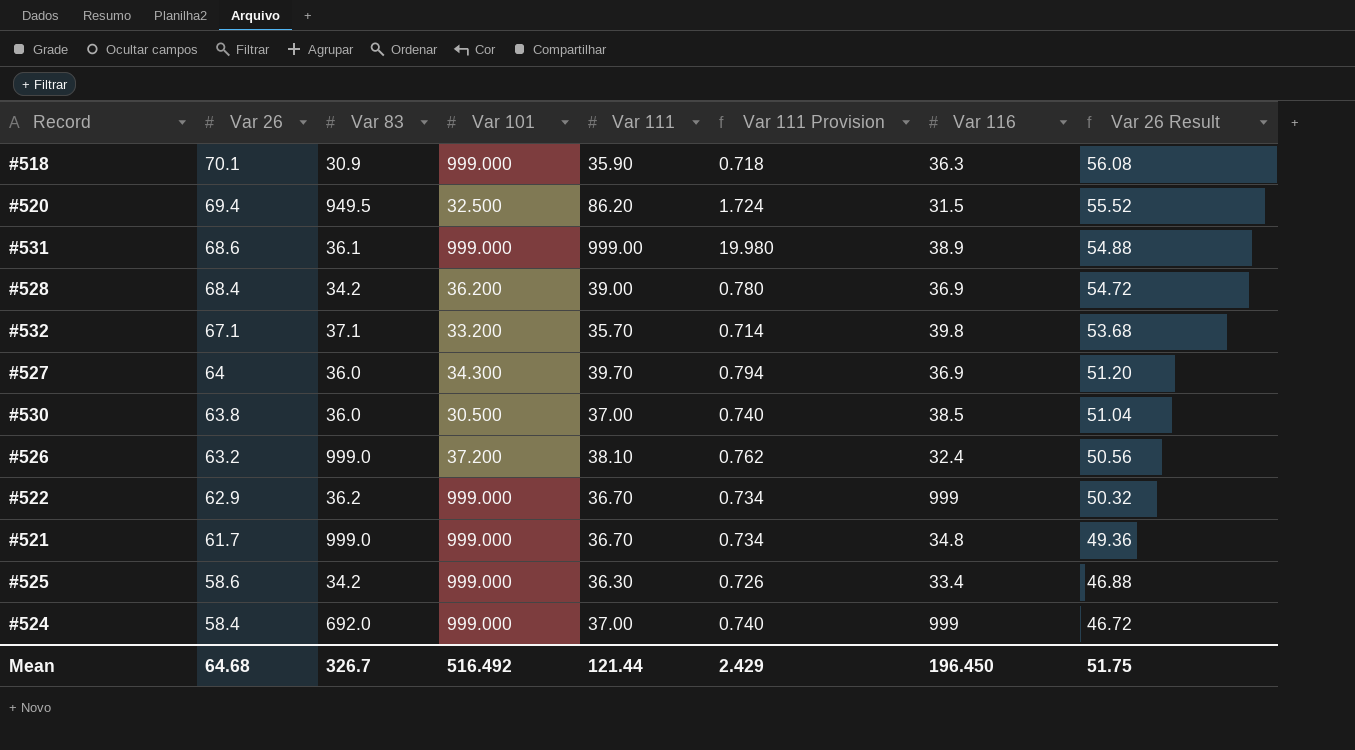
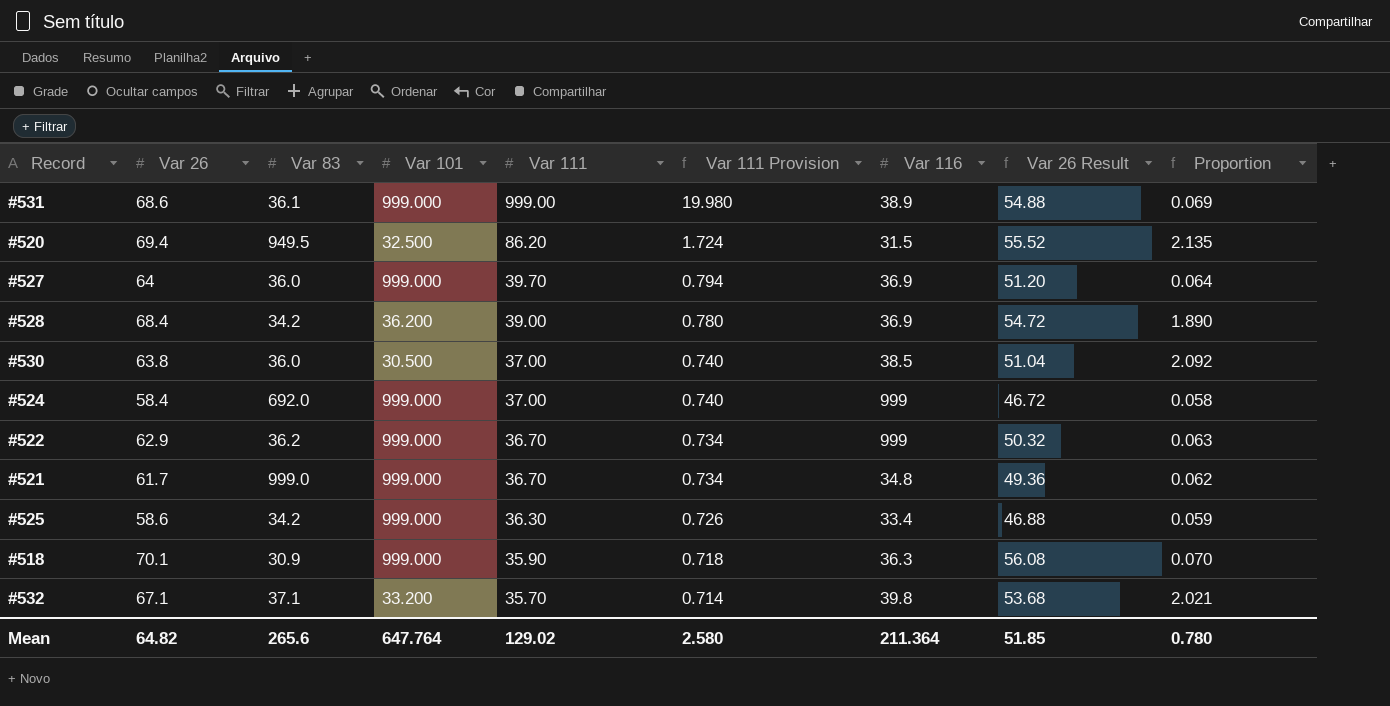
row order: Var 26 descending -> Var 111 descending
column Proportion | formula: none -> [Var 26] / [Var 101]
row #526: 63.2 | 999.0 | 37.200 | 38.10 | 0.762 | 32.4 | 50.56 -> none
#527 | Var 101: 34.300 -> 999.000
Mean | Var 26: 64.68 -> 64.82
Mean | Var 83: 326.7 -> 265.6
Mean | Var 101: 516.492 -> 647.764
Mean | Var 111: 121.44 -> 129.02
Mean | Var 111 Provision: 2.429 -> 2.580
Mean | Var 116: 196.450 -> 211.364
Mean | Var 26 Result: 51.75 -> 51.85

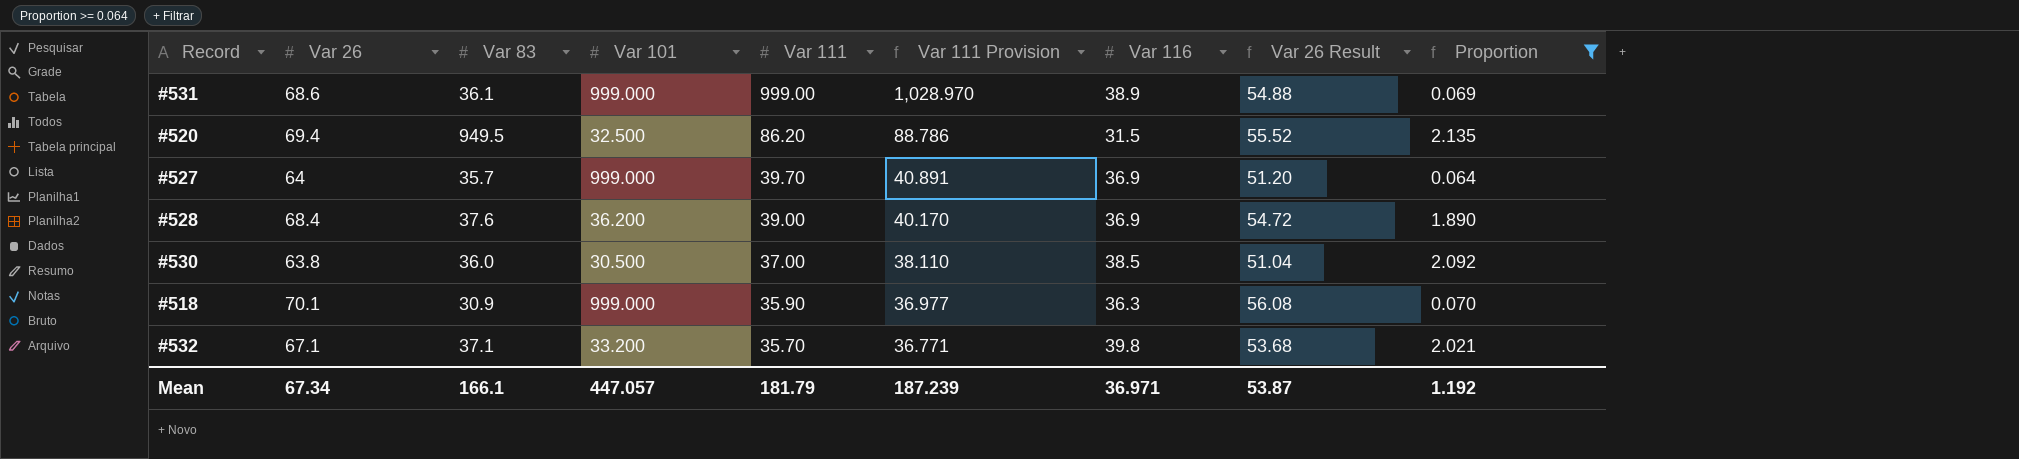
filter: none -> Proportion >= 0.064
column Var 111 Provision | formula: [Var 111] * 0.02 -> [Var 111] * 1.03
#527 | Var 83: 36.0 -> 35.7
#528 | Var 83: 34.2 -> 37.6
Mean | Var 26: 64.82 -> 67.34
Mean | Var 83: 265.6 -> 166.1
Mean | Var 101: 647.764 -> 447.057
Mean | Var 111: 129.02 -> 181.79
Mean | Var 111 Provision: 2.580 -> 187.239
Mean | Var 116: 211.364 -> 36.971
Mean | Var 26 Result: 51.85 -> 53.87
Mean | Proportion: 0.780 -> 1.192

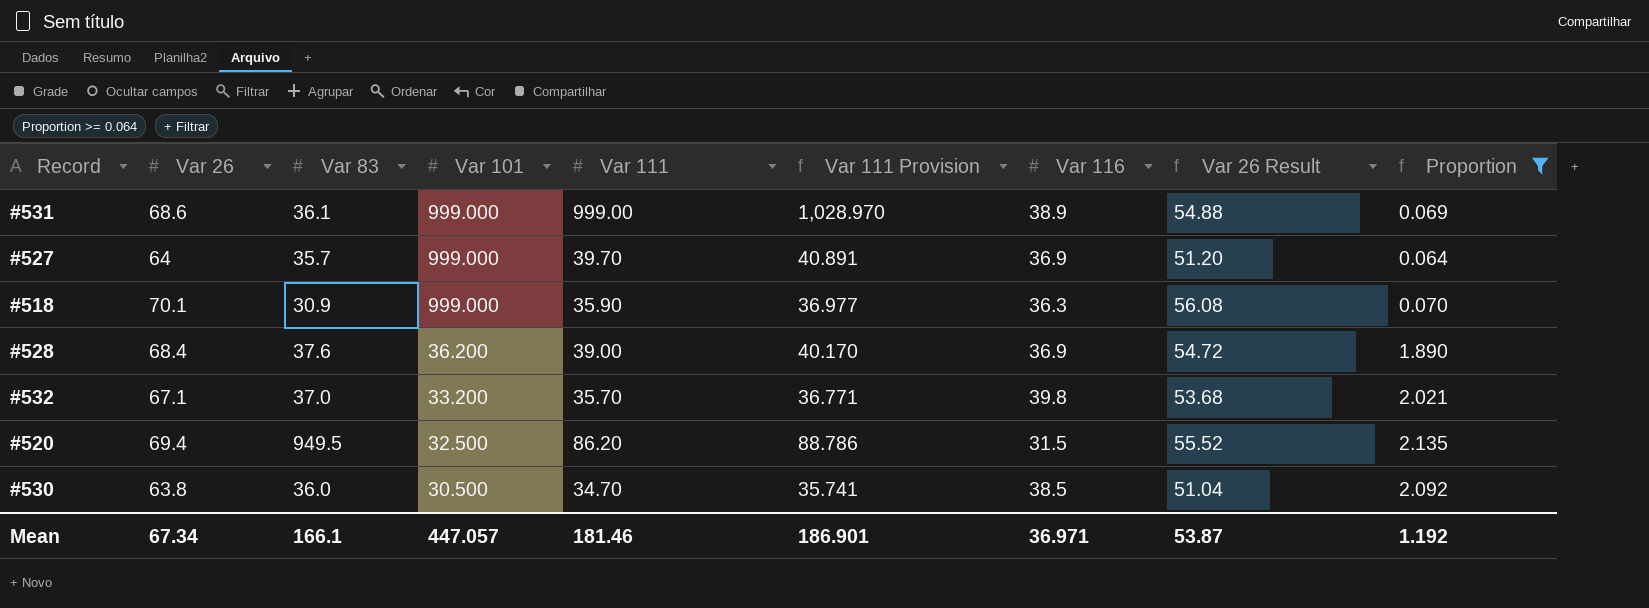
row order: Var 111 descending -> Var 101 descending
#532 | Var 83: 37.1 -> 37.0
#530 | Var 111: 37.00 -> 34.70
#530 | Var 111 Provision: 38.110 -> 35.741
Mean | Var 111: 181.79 -> 181.46
Mean | Var 111 Provision: 187.239 -> 186.901

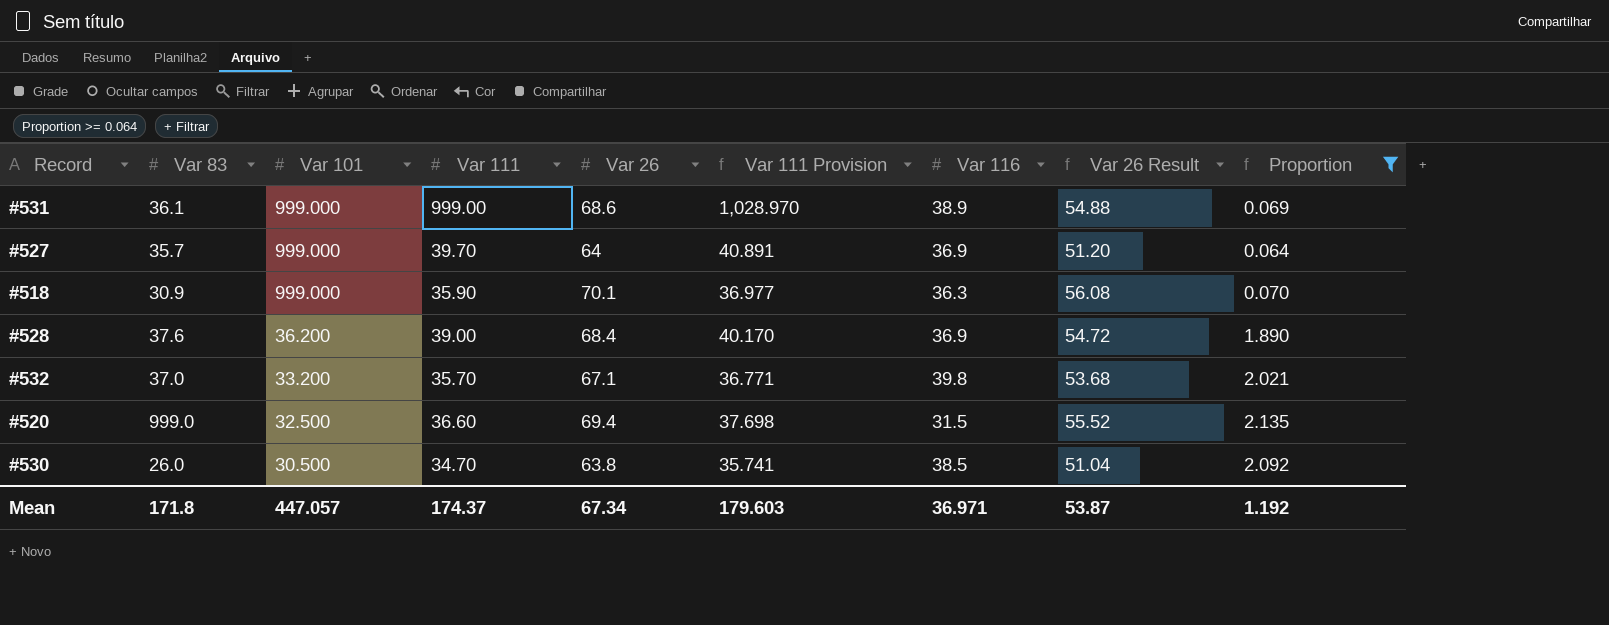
column Var 26 | position: 2 -> 5
#520 | Var 83: 949.5 -> 999.0
#520 | Var 111: 86.20 -> 36.60
#520 | Var 111 Provision: 88.786 -> 37.698
#530 | Var 83: 36.0 -> 26.0
Mean | Var 83: 166.1 -> 171.8
Mean | Var 111: 181.46 -> 174.37
Mean | Var 111 Provision: 186.901 -> 179.603

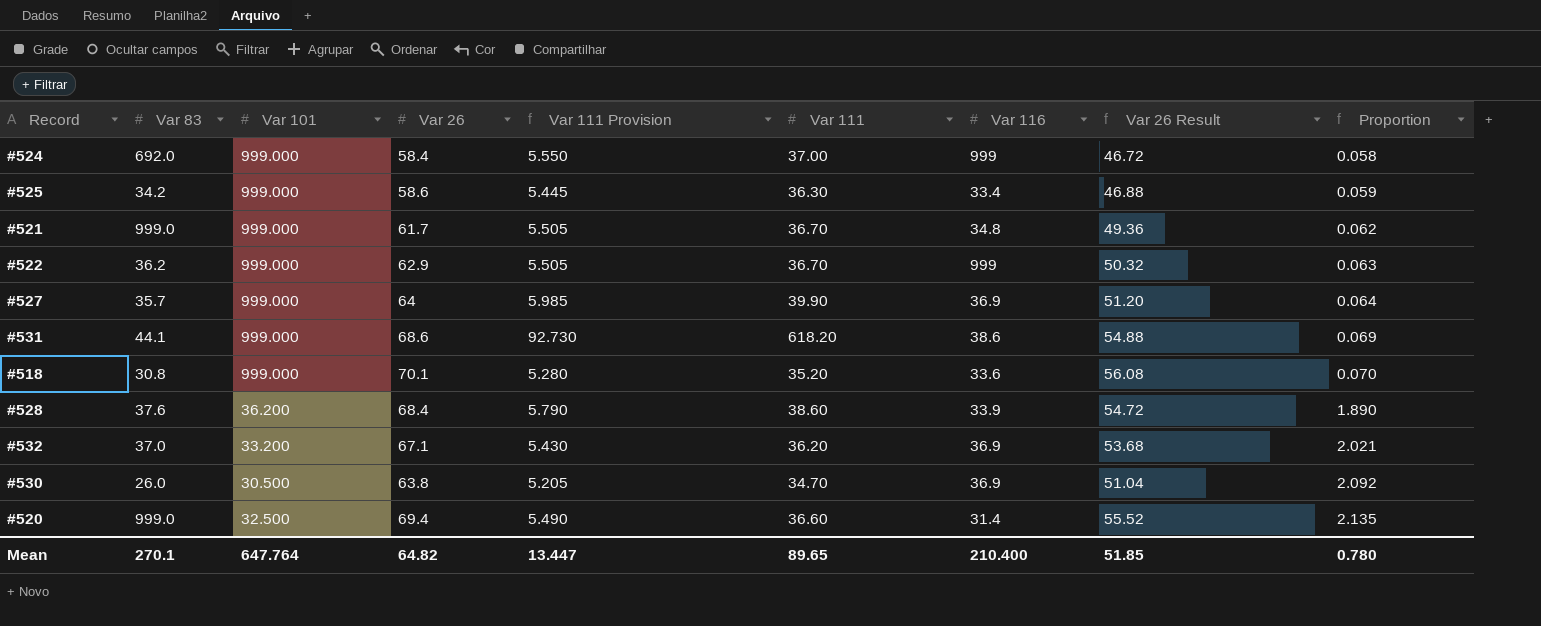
filter: Proportion >= 0.064 -> none
row order: Var 101 descending -> Proportion ascending
column Var 111 Provision | formula: [Var 111] * 1.03 -> [Var 111] * 0.15
column Var 111 | position: 4 -> 6
#527 | Var 111: 39.70 -> 39.90
#531 | Var 83: 36.1 -> 44.1
#531 | Var 111: 999.00 -> 618.20
#531 | Var 116: 38.9 -> 38.6
#518 | Var 83: 30.9 -> 30.8
#518 | Var 111: 35.90 -> 35.20
#518 | Var 116: 36.3 -> 33.6
#528 | Var 111: 39.00 -> 38.60
#528 | Var 116: 36.9 -> 33.9
#532 | Var 111: 35.70 -> 36.20
#532 | Var 116: 39.8 -> 36.9
#530 | Var 116: 38.5 -> 36.9
#520 | Var 116: 31.5 -> 31.4
Mean | Var 83: 171.8 -> 270.1
Mean | Var 101: 447.057 -> 647.764
Mean | Var 26: 67.34 -> 64.82
Mean | Var 111 Provision: 179.603 -> 13.447
Mean | Var 111: 174.37 -> 89.65
Mean | Var 116: 36.971 -> 210.400
Mean | Var 26 Result: 53.87 -> 51.85
Mean | Proportion: 1.192 -> 0.780

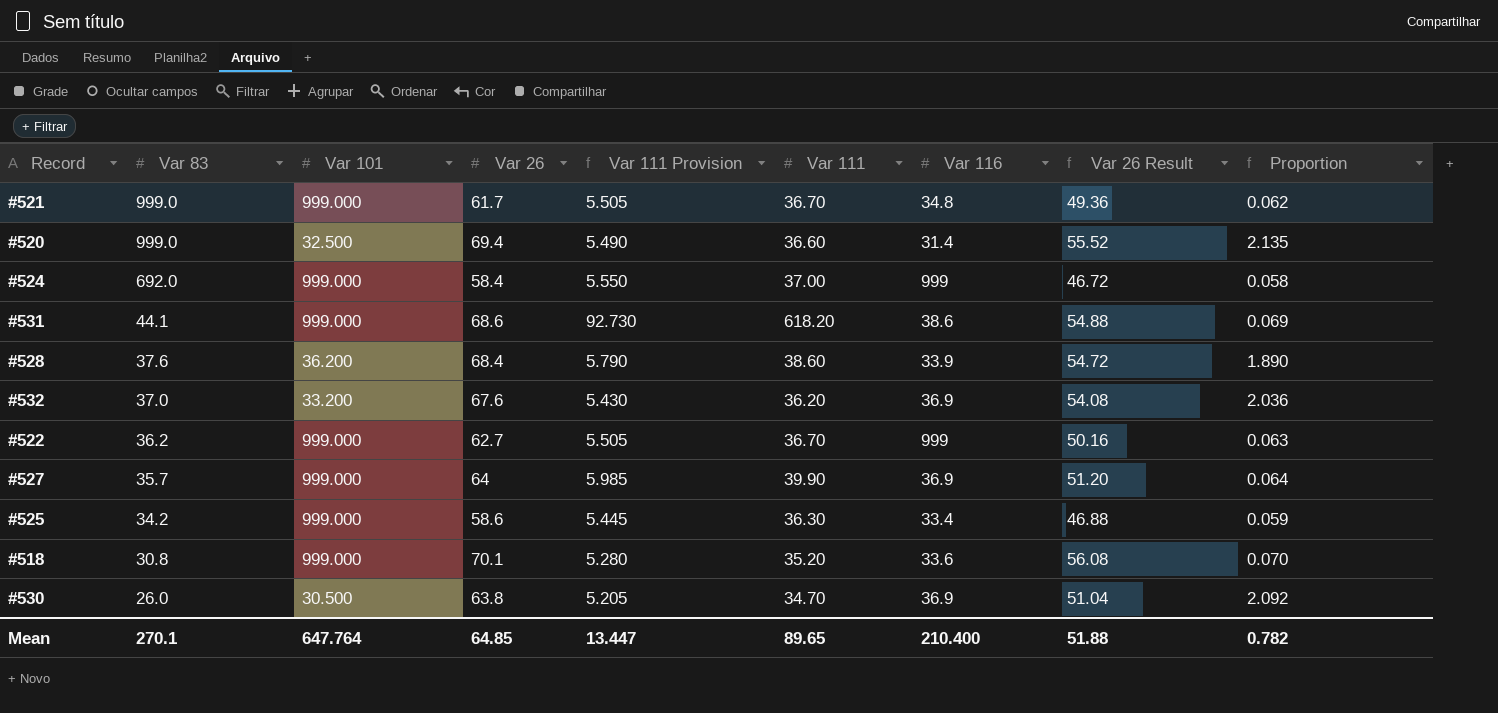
row order: Proportion ascending -> Var 83 descending
#532 | Var 26: 67.1 -> 67.6
#532 | Var 26 Result: 53.68 -> 54.08
#532 | Proportion: 2.021 -> 2.036
#522 | Var 26: 62.9 -> 62.7
#522 | Var 26 Result: 50.32 -> 50.16
Mean | Var 26: 64.82 -> 64.85
Mean | Var 26 Result: 51.85 -> 51.88
Mean | Proportion: 0.780 -> 0.782

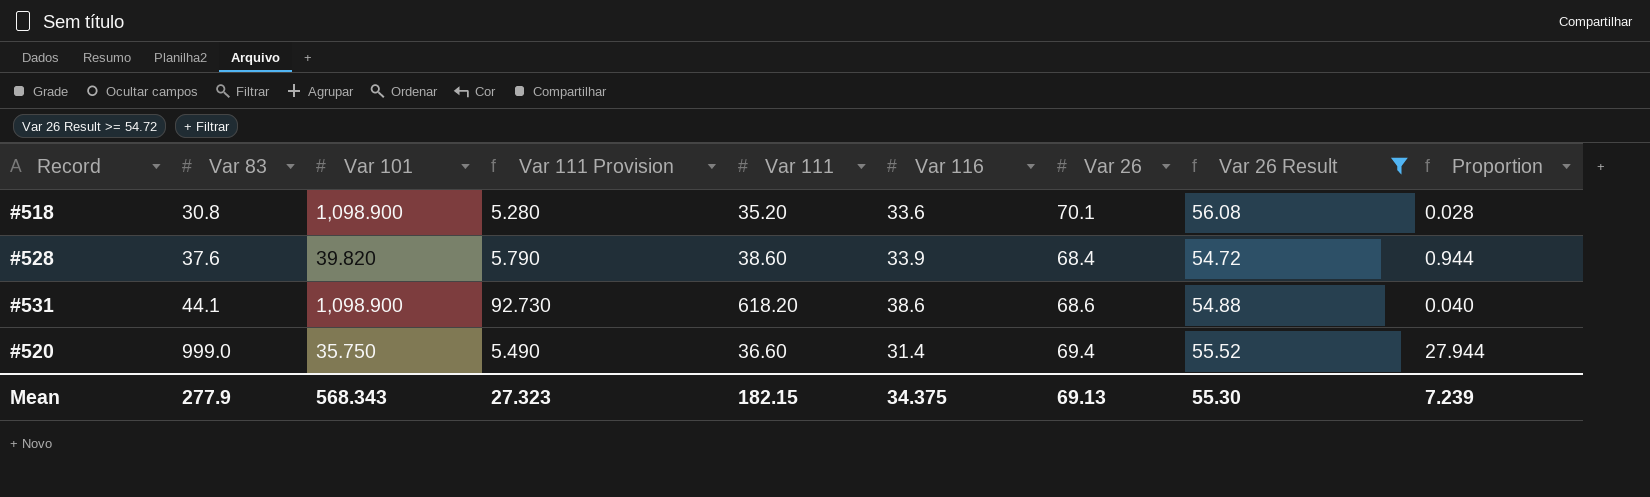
filter: none -> Var 26 Result >= 54.72
row order: Var 83 descending -> Var 83 ascending
column Var 26 | position: 4 -> 7
column Proportion | formula: [Var 26] / [Var 101] -> [Var 83] / [Var 101]
#518 | Var 101: 999.000 -> 1,098.900
#528 | Var 101: 36.200 -> 39.820
#531 | Var 101: 999.000 -> 1,098.900
#520 | Var 101: 32.500 -> 35.750
Mean | Var 83: 270.1 -> 277.9
Mean | Var 101: 647.764 -> 568.343
Mean | Var 111 Provision: 13.447 -> 27.323
Mean | Var 111: 89.65 -> 182.15
Mean | Var 116: 210.400 -> 34.375
Mean | Var 26: 64.85 -> 69.13
Mean | Var 26 Result: 51.88 -> 55.30
Mean | Proportion: 0.782 -> 7.239

